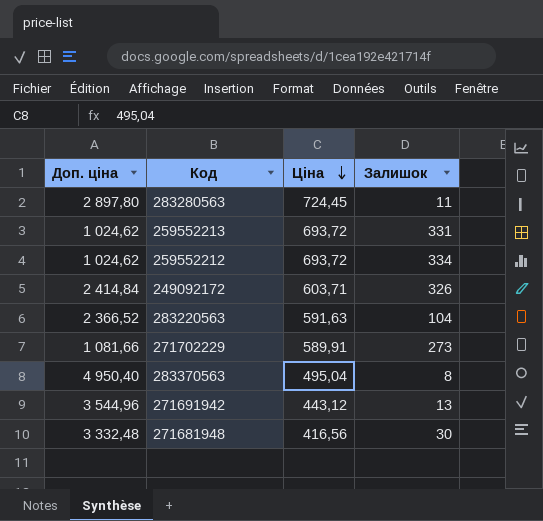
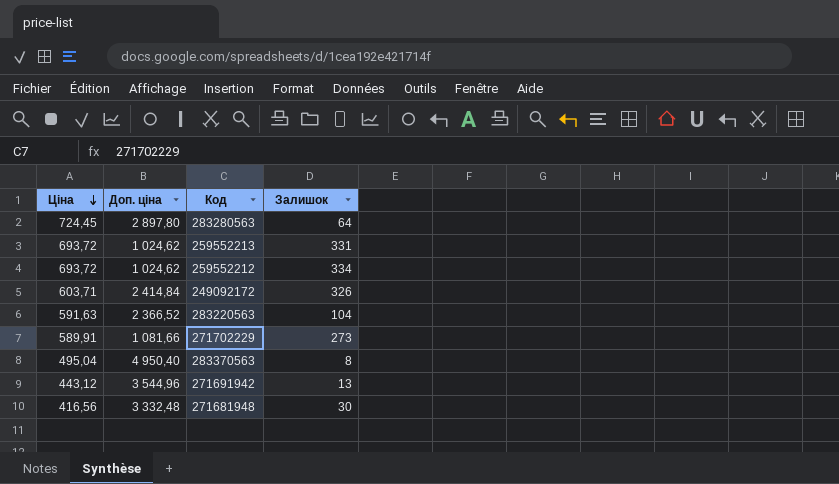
column Ціна | position: 3 -> 1
283280563 | Залишок: 11 -> 64

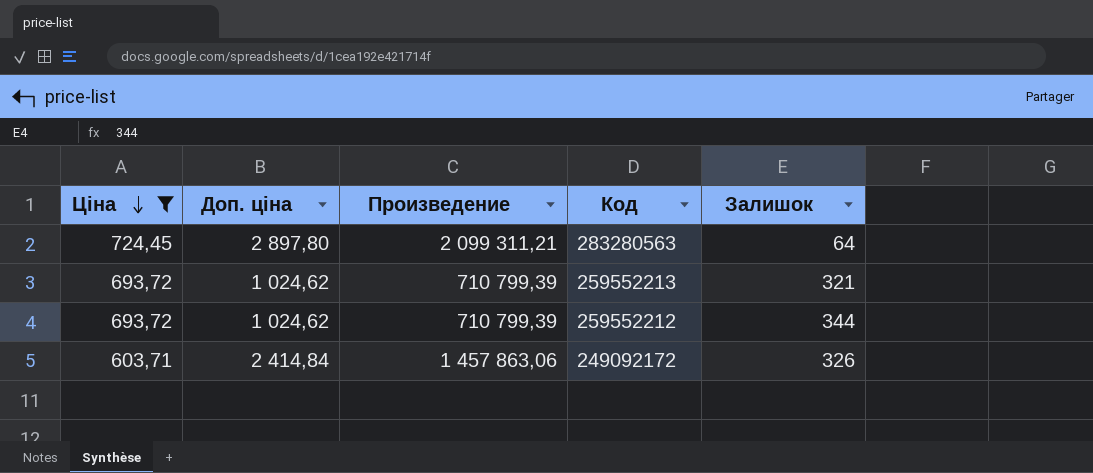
filter: none -> Ціна >= 603,71
column Произведение | formula: none -> [Ціна] * [Доп. ціна]
259552213 | Залишок: 331 -> 321
259552212 | Залишок: 334 -> 344

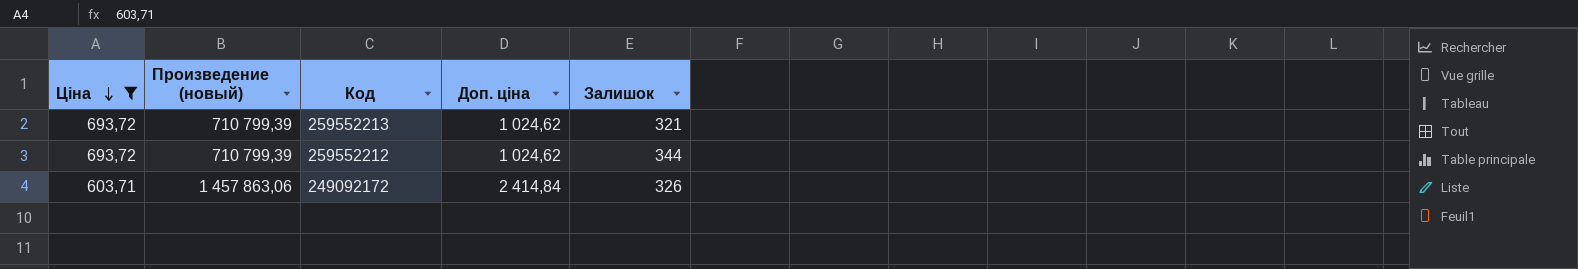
column name: Произведение -> Произведение (новый)
column Доп. ціна | position: 2 -> 4
row 283280563: 724,45 | 2 897,80 | 2 099 311,21 | 64 -> none

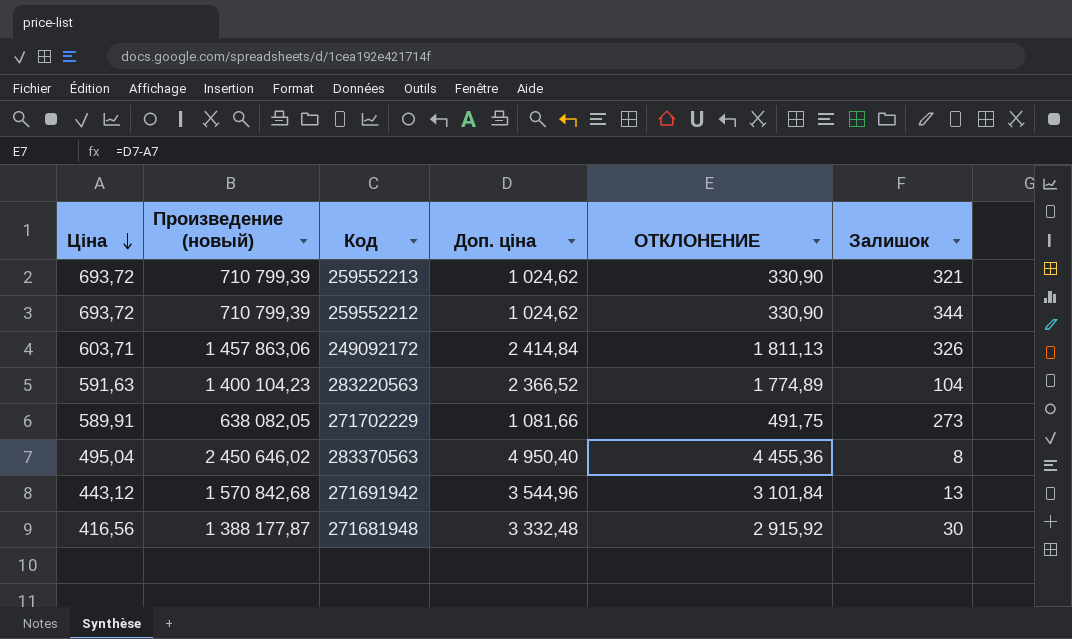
filter: Ціна >= 603,71 -> none
column ОТКЛОНЕНИЕ | formula: none -> [Доп. ціна] - [Ціна]

